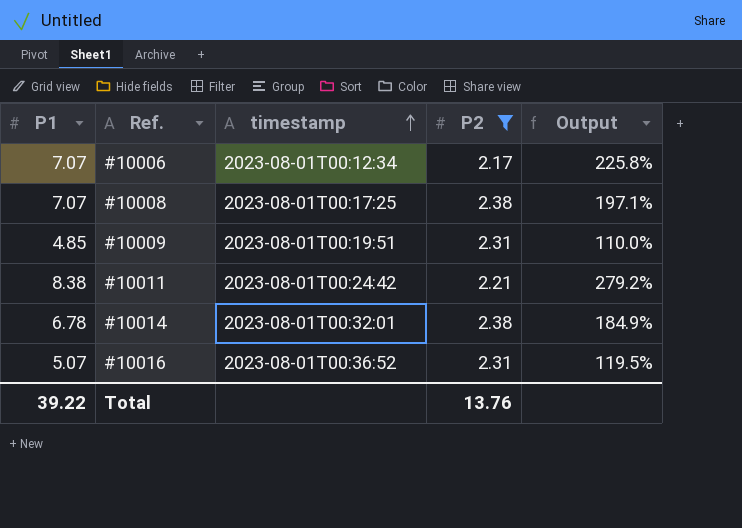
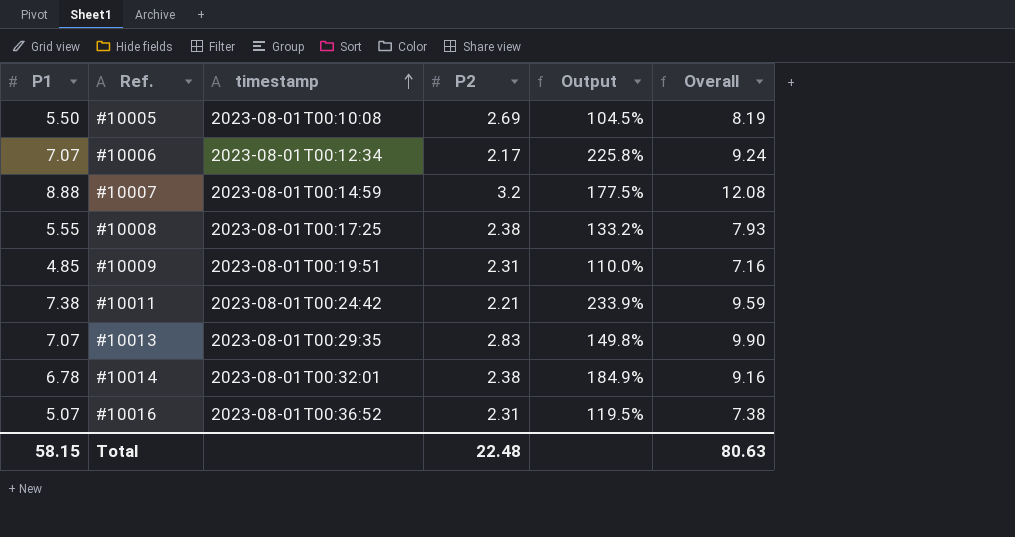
filter: P2 <= 2.38 -> none
column Overall | formula: none -> [P1] + [P2]
#10008 | P1: 7.07 -> 5.55
#10008 | Output: 197.1% -> 133.2%
#10011 | P1: 8.38 -> 7.38
#10011 | Output: 279.2% -> 233.9%
Total | P1: 39.22 -> 58.15
Total | P2: 13.76 -> 22.48

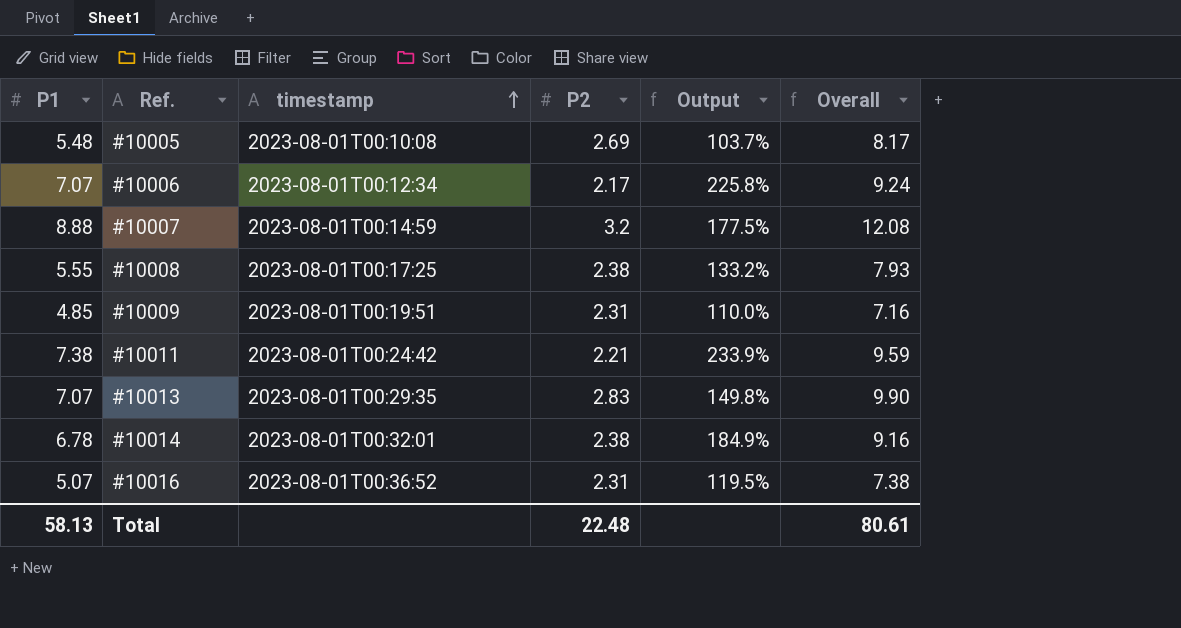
#10005 | P1: 5.50 -> 5.48
#10005 | Output: 104.5% -> 103.7%
#10005 | Overall: 8.19 -> 8.17
Total | P1: 58.15 -> 58.13
Total | Overall: 80.63 -> 80.61

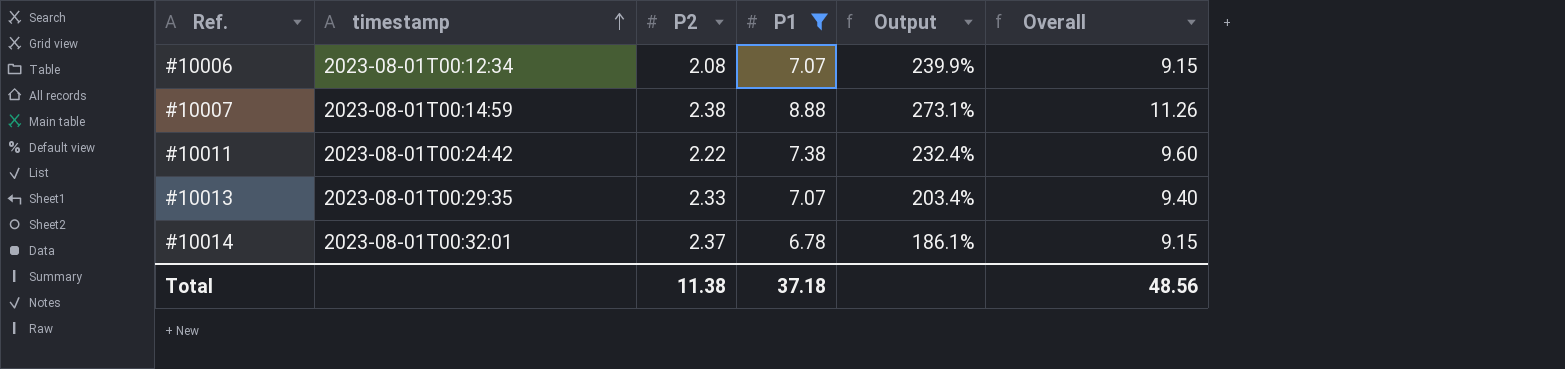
filter: none -> P1 >= 6.78
column P1 | position: 1 -> 4
#10006 | P2: 2.17 -> 2.08
#10006 | Output: 225.8% -> 239.9%
#10006 | Overall: 9.24 -> 9.15
#10007 | P2: 3.2 -> 2.38
#10007 | Output: 177.5% -> 273.1%
#10007 | Overall: 12.08 -> 11.26
#10011 | P2: 2.21 -> 2.22
#10011 | Output: 233.9% -> 232.4%
#10011 | Overall: 9.59 -> 9.60
#10013 | P2: 2.83 -> 2.33
#10013 | Output: 149.8% -> 203.4%
#10013 | Overall: 9.90 -> 9.40
#10014 | P2: 2.38 -> 2.37
#10014 | Output: 184.9% -> 186.1%
#10014 | Overall: 9.16 -> 9.15
Total | P2: 22.48 -> 11.38
Total | P1: 58.13 -> 37.18
Total | Overall: 80.61 -> 48.56

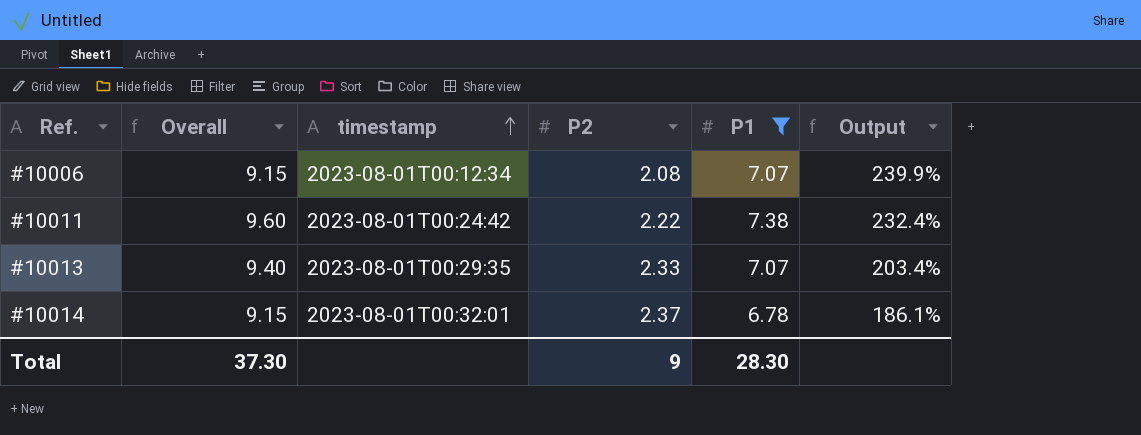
column Overall | position: 6 -> 2
row #10007: 2023-08-01T00:14:59 | 2.38 | 8.88 | 273.1% | 11.26 -> none
Total | Overall: 48.56 -> 37.30
Total | P2: 11.38 -> 9
Total | P1: 37.18 -> 28.30

